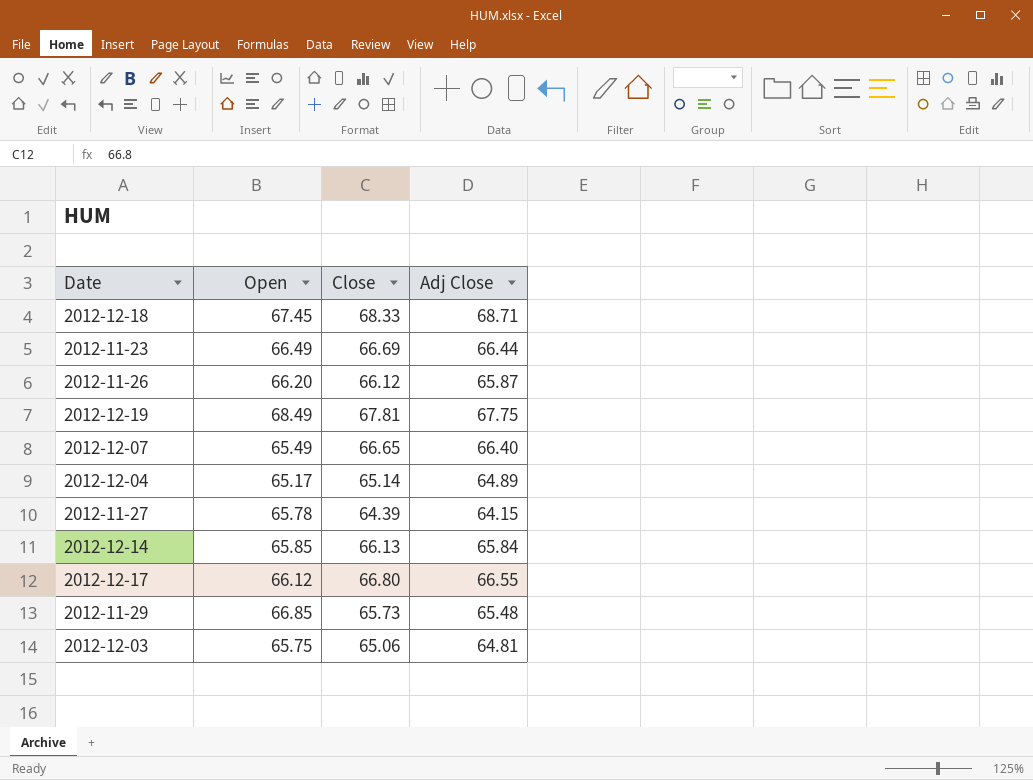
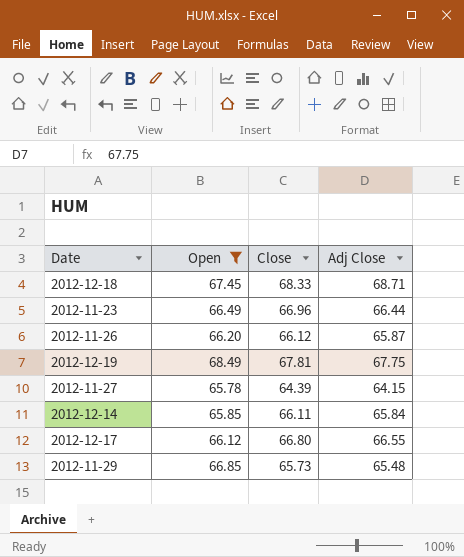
filter: none -> Open >= 65.78
2012-11-23 | Close: 66.69 -> 66.96
2012-12-14 | Close: 66.13 -> 66.11

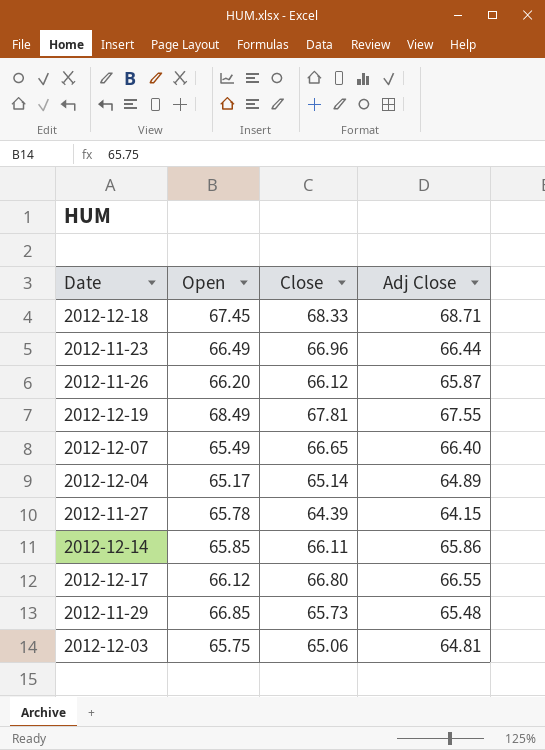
filter: Open >= 65.78 -> none
2012-12-19 | Adj Close: 67.75 -> 67.55
2012-12-14 | Adj Close: 65.84 -> 65.86

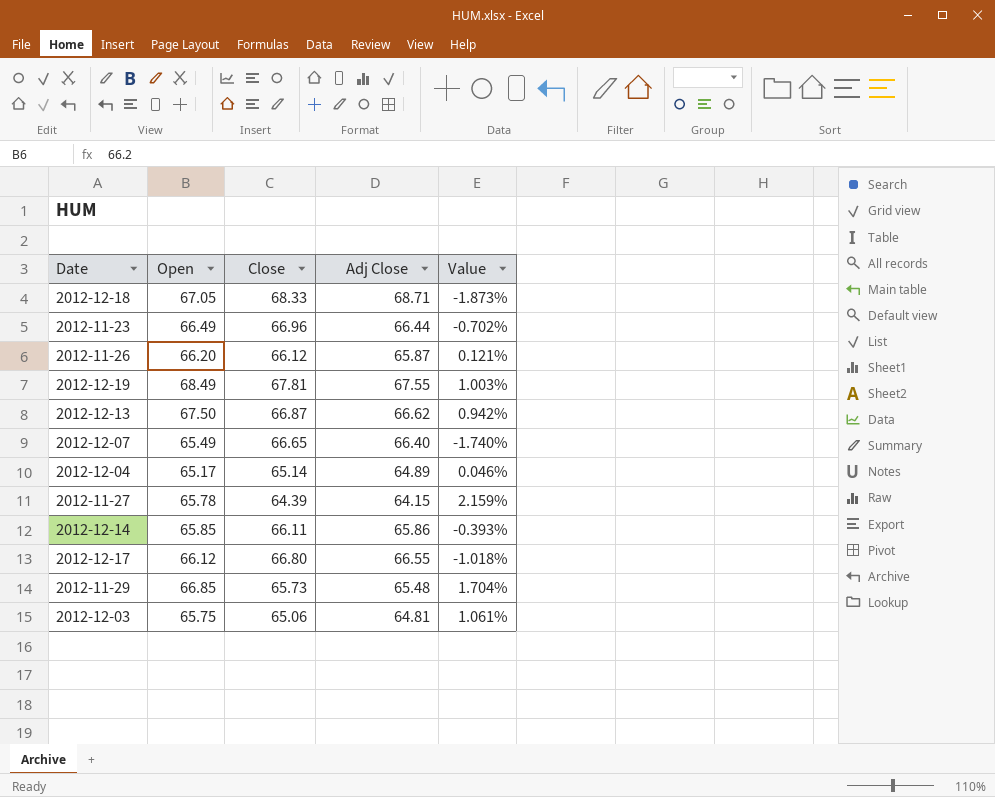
column Value | formula: none -> ([Open] - [Close]) / [Close]
2012-12-18 | Open: 67.45 -> 67.05
row 2012-12-13: none -> 67.50 | 66.87 | 66.62 | 0.942%

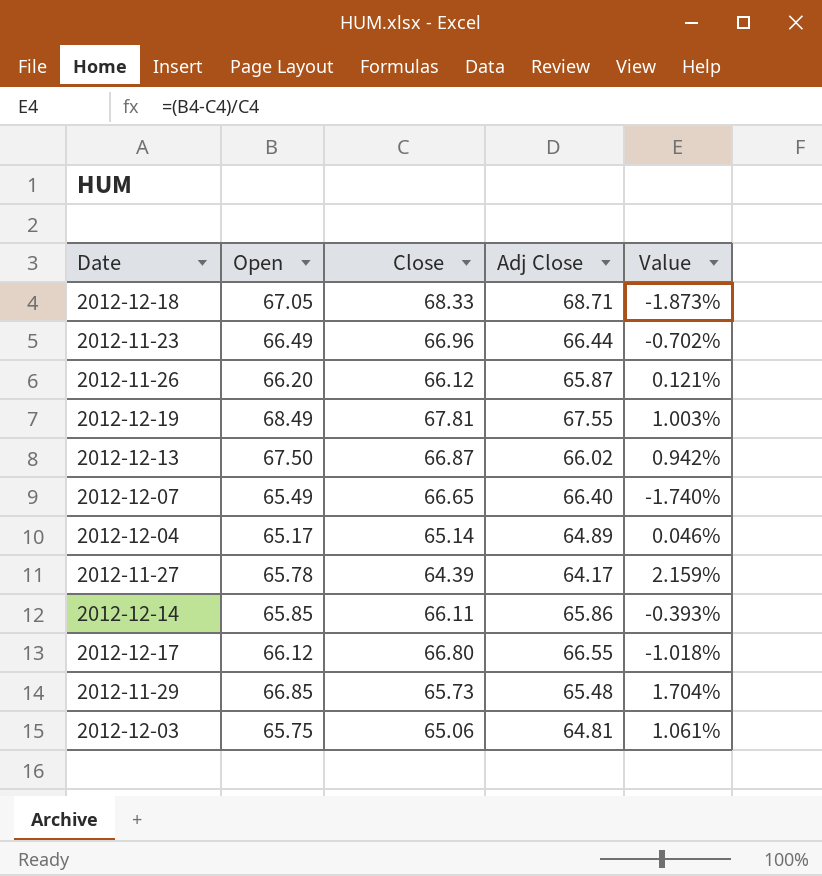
2012-12-13 | Adj Close: 66.62 -> 66.02
2012-11-27 | Adj Close: 64.15 -> 64.17

